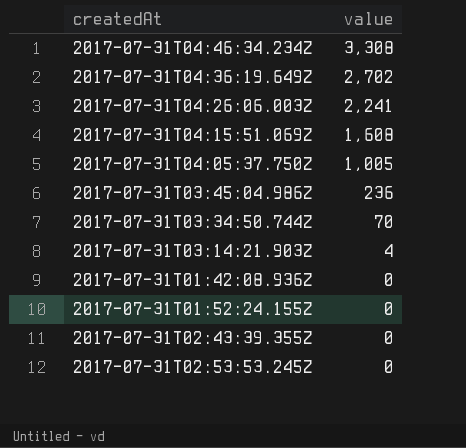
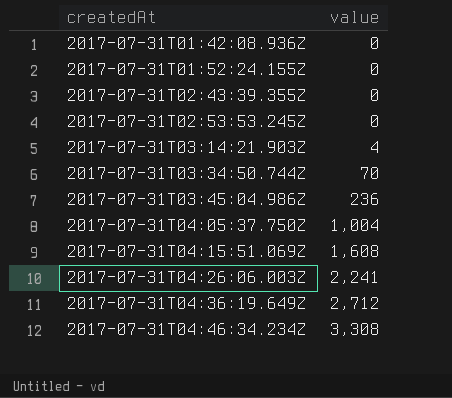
row order: value descending -> createdAt ascending
2017-07-31T04:05:37.750Z | value: 1,005 -> 1,004
2017-07-31T04:36:19.649Z | value: 2,702 -> 2,712

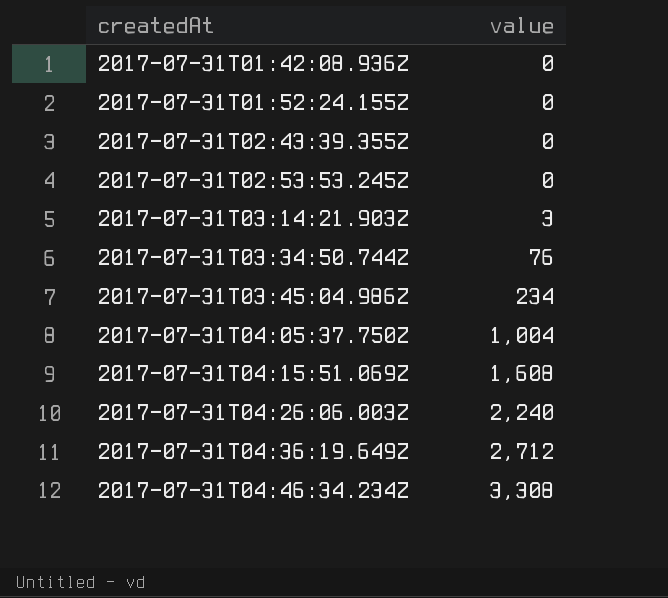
2017-07-31T03:14:21.903Z | value: 4 -> 3
2017-07-31T03:34:50.744Z | value: 70 -> 76
2017-07-31T03:45:04.986Z | value: 236 -> 234
2017-07-31T04:26:06.003Z | value: 2,241 -> 2,240

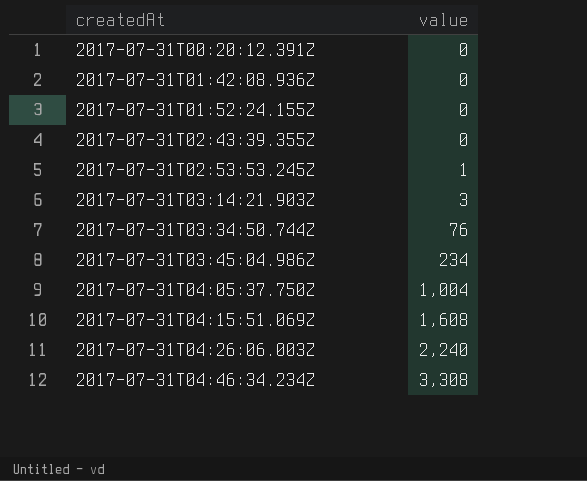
row 2017-07-31T04:36:19.649Z: 2,712 -> none
row 2017-07-31T00:20:12.391Z: none -> 0
2017-07-31T02:53:53.245Z | value: 0 -> 1

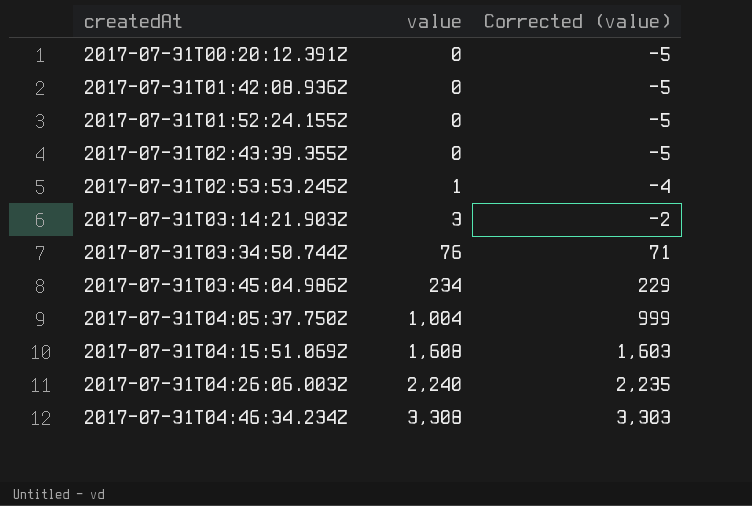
column Corrected (value) | formula: none -> [value] - 5

